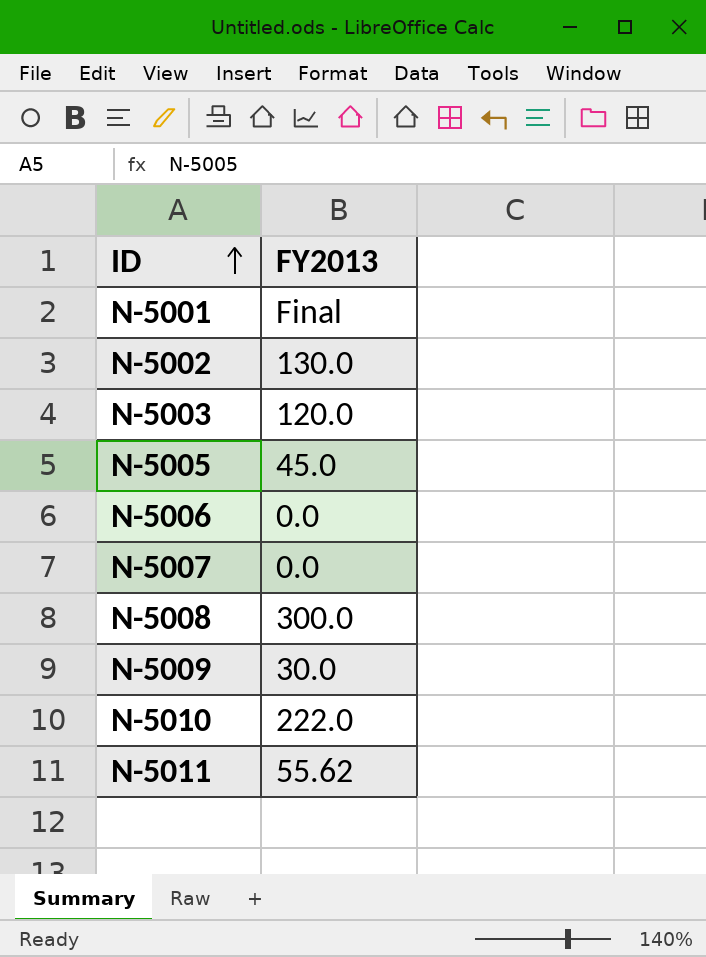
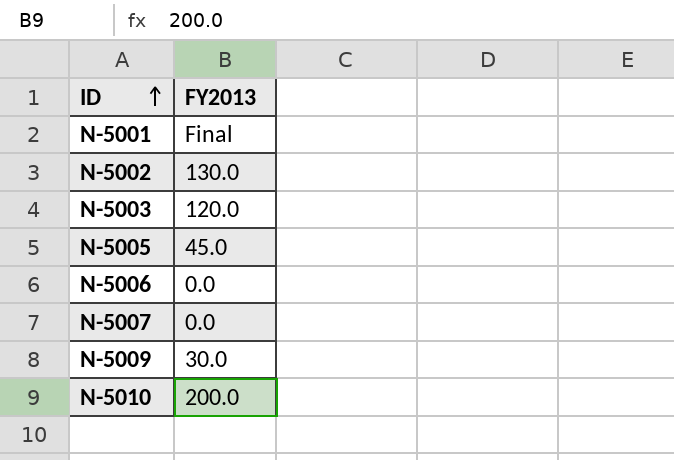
row N-5008: 300.0 -> none
row N-5011: 55.62 -> none
N-5010 | FY2013: 222.0 -> 200.0

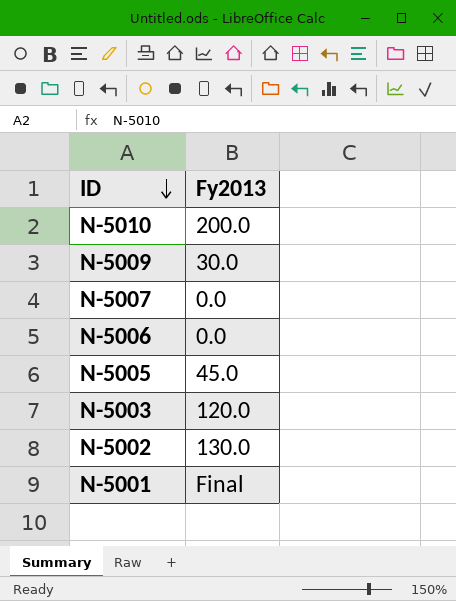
row order: ID ascending -> ID descending
column name: FY2013 -> Fy2013

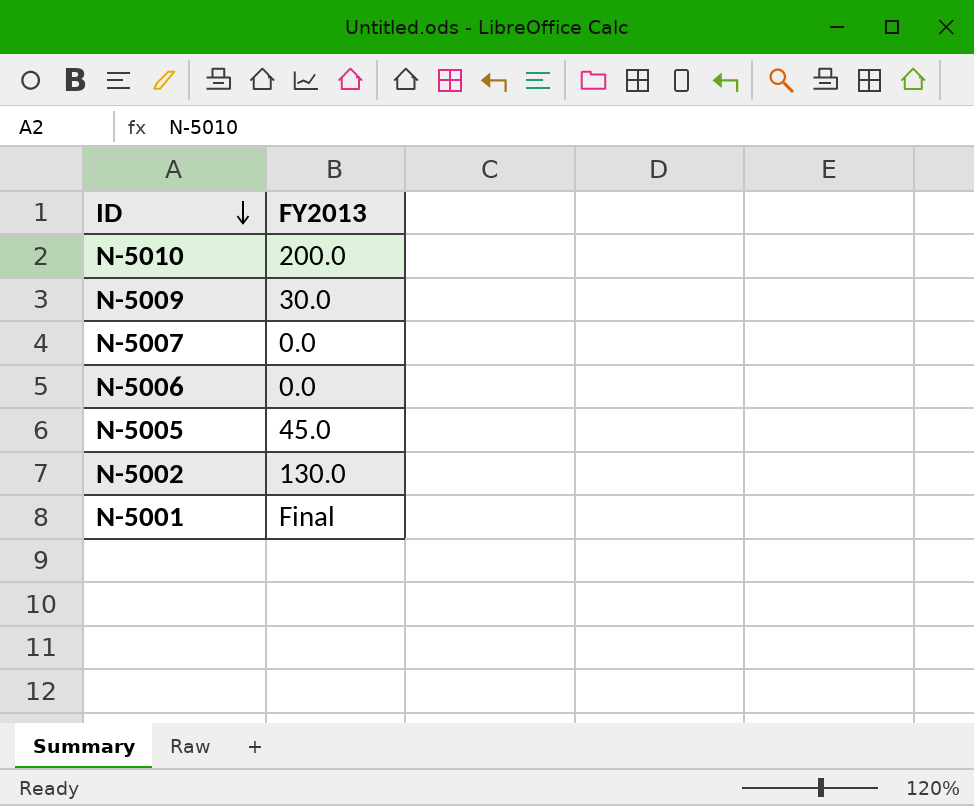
column name: Fy2013 -> FY2013
row N-5003: 120.0 -> none

